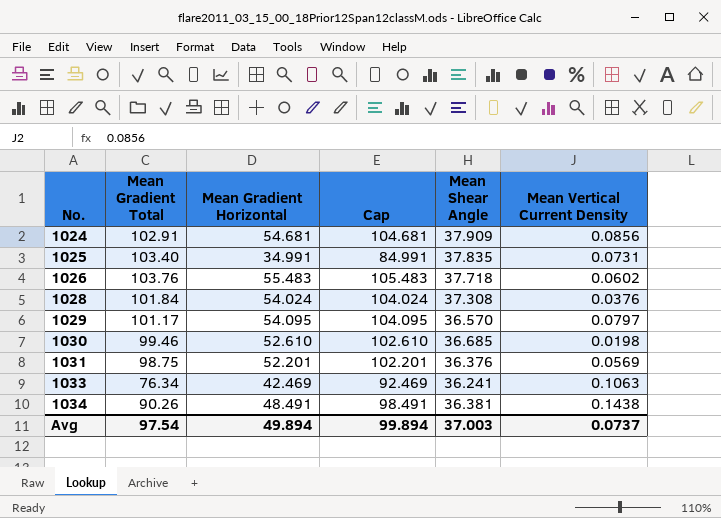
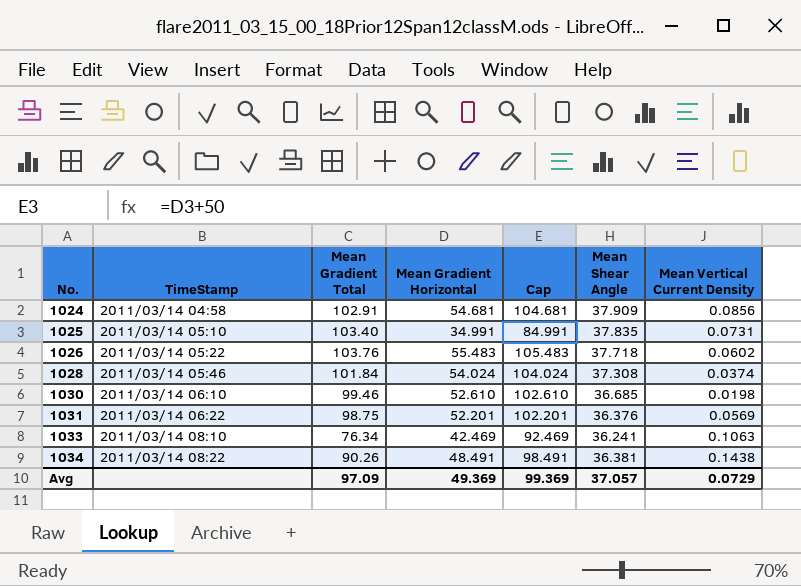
column TimeStamp | position: none -> 2
row 1029: 101.17 | 54.095 | 104.095 | 36.570 | 0.0797 -> none
1028 | Mean Vertical Current Density: 0.0376 -> 0.0374
Avg | Mean Gradient Total: 97.54 -> 97.09
Avg | Mean Gradient Horizontal: 49.894 -> 49.369
Avg | Cap: 99.894 -> 99.369
Avg | Mean Shear Angle: 37.003 -> 37.057
Avg | Mean Vertical Current Density: 0.0737 -> 0.0729

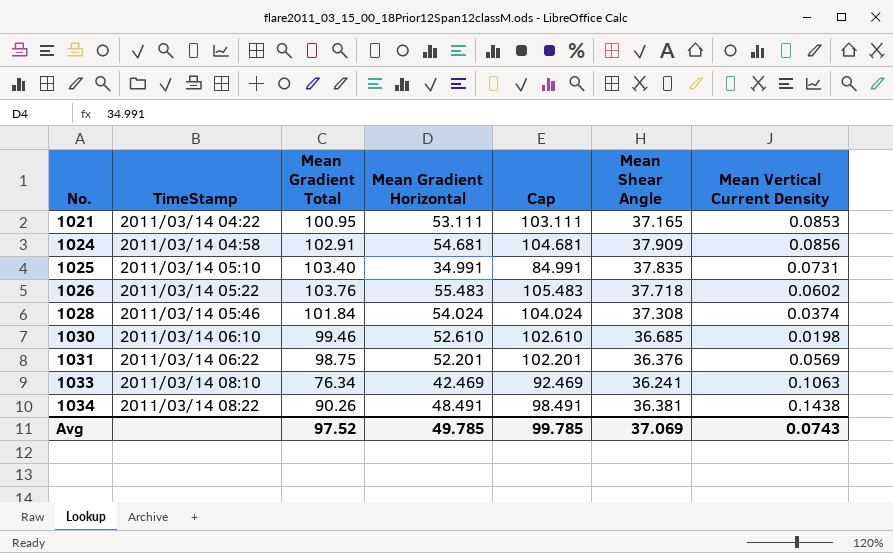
row 1021: none -> 2011/03/14 04:22 | 100.95 | 53.111 | 103.111 | 37.165 | 0.0853
Avg | Mean Gradient Total: 97.09 -> 97.52
Avg | Mean Gradient Horizontal: 49.369 -> 49.785
Avg | Cap: 99.369 -> 99.785
Avg | Mean Shear Angle: 37.057 -> 37.069
Avg | Mean Vertical Current Density: 0.0729 -> 0.0743

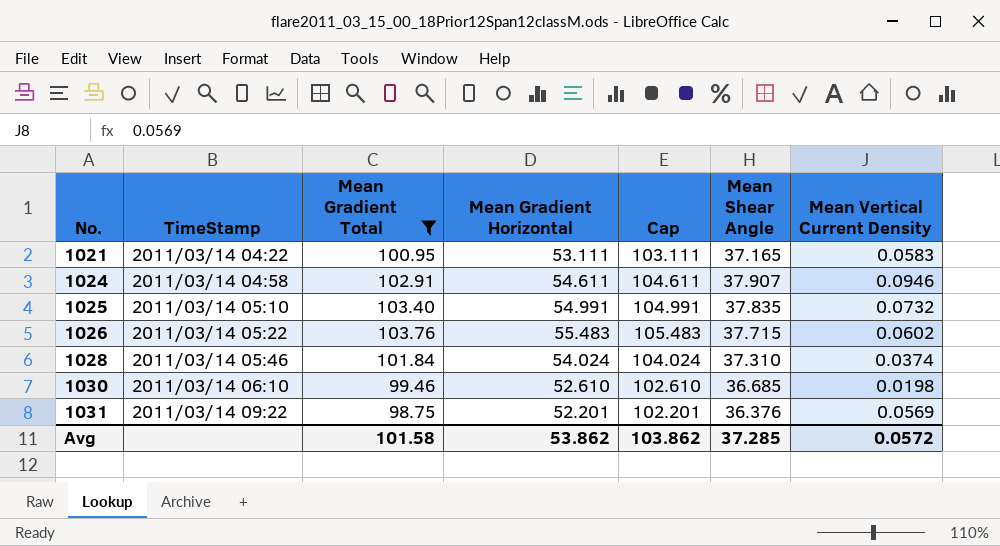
filter: none -> Mean Gradient Total >= 98.75
1021 | Mean Vertical Current Density: 0.0853 -> 0.0583
1024 | Mean Gradient Horizontal: 54.681 -> 54.611
1024 | Cap: 104.681 -> 104.611
1024 | Mean Shear Angle: 37.909 -> 37.907
1024 | Mean Vertical Current Density: 0.0856 -> 0.0946
1025 | Mean Gradient Horizontal: 34.991 -> 54.991
1025 | Cap: 84.991 -> 104.991
1025 | Mean Vertical Current Density: 0.0731 -> 0.0732
1026 | Mean Shear Angle: 37.718 -> 37.715
1028 | Mean Shear Angle: 37.308 -> 37.310
1031 | TimeStamp: 2011/03/14 06:22 -> 2011/03/14 09:22
Avg | Mean Gradient Total: 97.52 -> 101.58
Avg | Mean Gradient Horizontal: 49.785 -> 53.862
Avg | Cap: 99.785 -> 103.862
Avg | Mean Shear Angle: 37.069 -> 37.285
Avg | Mean Vertical Current Density: 0.0743 -> 0.0572

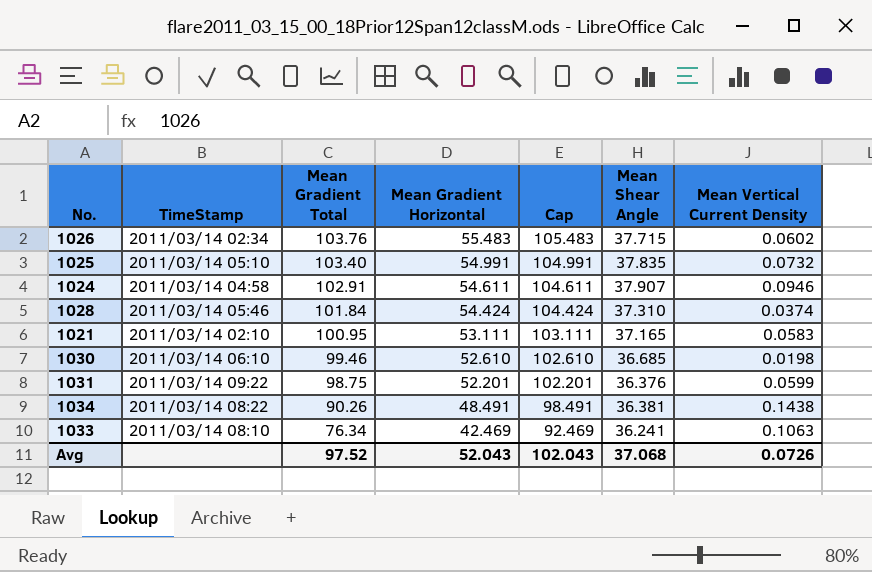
filter: Mean Gradient Total >= 98.75 -> none
row order: No. ascending -> Mean Gradient Total descending
1026 | TimeStamp: 2011/03/14 05:22 -> 2011/03/14 02:34
1028 | Mean Gradient Horizontal: 54.024 -> 54.424
1028 | Cap: 104.024 -> 104.424
1021 | TimeStamp: 2011/03/14 04:22 -> 2011/03/14 02:10
1031 | Mean Vertical Current Density: 0.0569 -> 0.0599
Avg | Mean Gradient Total: 101.58 -> 97.52
Avg | Mean Gradient Horizontal: 53.862 -> 52.043
Avg | Cap: 103.862 -> 102.043
Avg | Mean Shear Angle: 37.285 -> 37.068
Avg | Mean Vertical Current Density: 0.0572 -> 0.0726

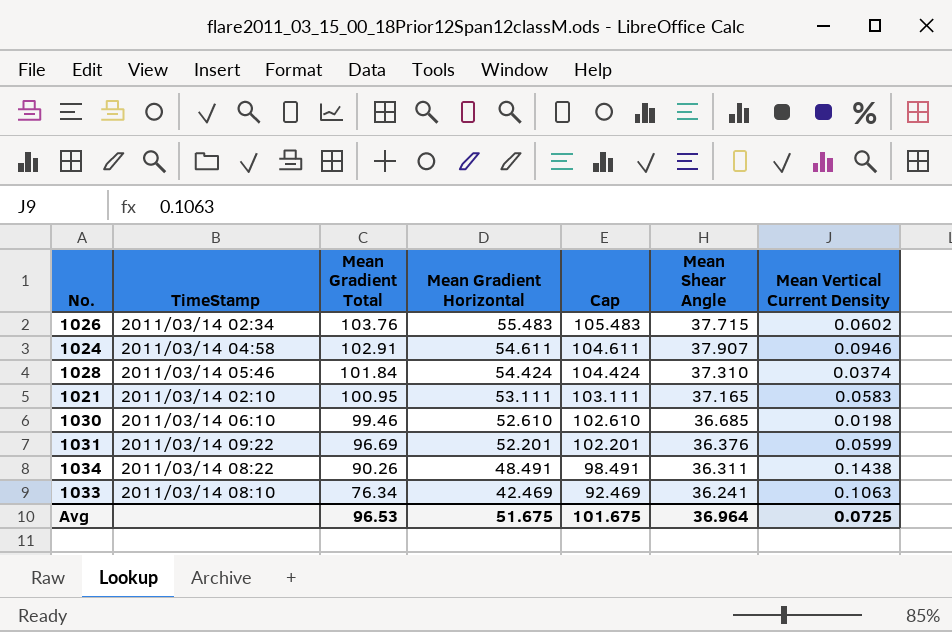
row 1025: 2011/03/14 05:10 | 103.40 | 54.991 | 104.991 | 37.835 | 0.0732 -> none
1031 | Mean Gradient Total: 98.75 -> 96.69
1034 | Mean Shear Angle: 36.381 -> 36.311
Avg | Mean Gradient Total: 97.52 -> 96.53
Avg | Mean Gradient Horizontal: 52.043 -> 51.675
Avg | Cap: 102.043 -> 101.675
Avg | Mean Shear Angle: 37.068 -> 36.964
Avg | Mean Vertical Current Density: 0.0726 -> 0.0725

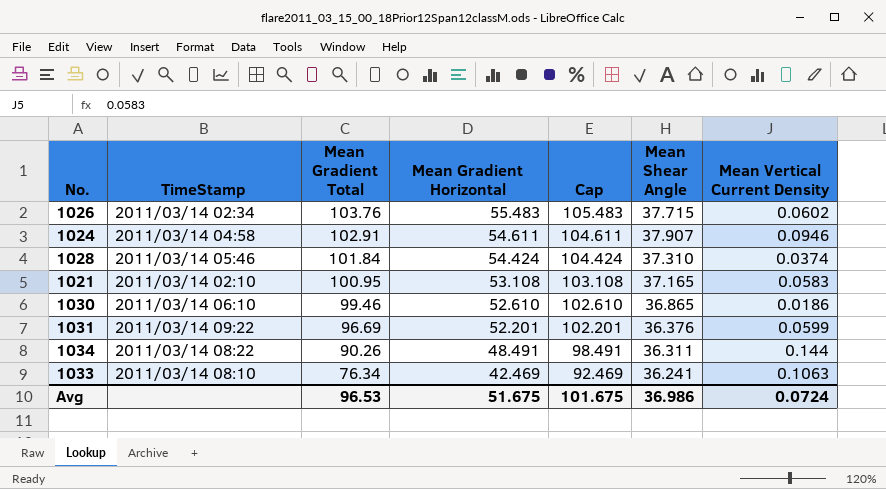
1021 | Mean Gradient Horizontal: 53.111 -> 53.108
1021 | Cap: 103.111 -> 103.108
1030 | Mean Shear Angle: 36.685 -> 36.865
1030 | Mean Vertical Current Density: 0.0198 -> 0.0186
1034 | Mean Vertical Current Density: 0.1438 -> 0.144
Avg | Mean Shear Angle: 36.964 -> 36.986
Avg | Mean Vertical Current Density: 0.0725 -> 0.0724

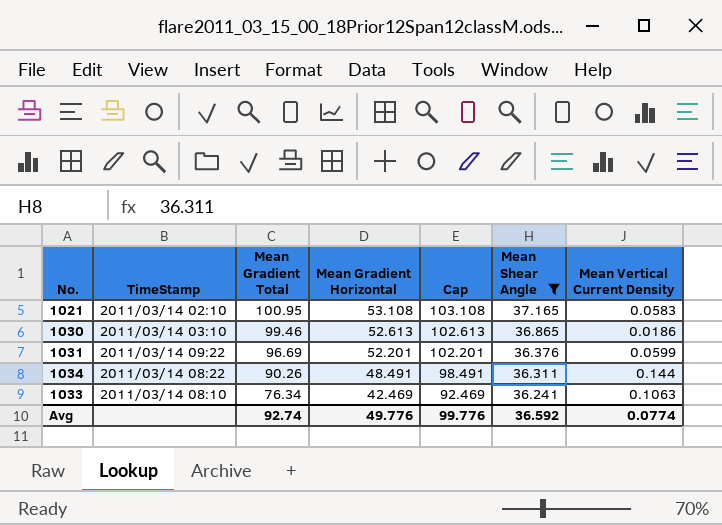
filter: none -> Mean Shear Angle <= 37.165
1030 | TimeStamp: 2011/03/14 06:10 -> 2011/03/14 03:10
1030 | Mean Gradient Horizontal: 52.610 -> 52.613
1030 | Cap: 102.610 -> 102.613
Avg | Mean Gradient Total: 96.53 -> 92.74
Avg | Mean Gradient Horizontal: 51.675 -> 49.776
Avg | Cap: 101.675 -> 99.776
Avg | Mean Shear Angle: 36.986 -> 36.592
Avg | Mean Vertical Current Density: 0.0724 -> 0.0774

